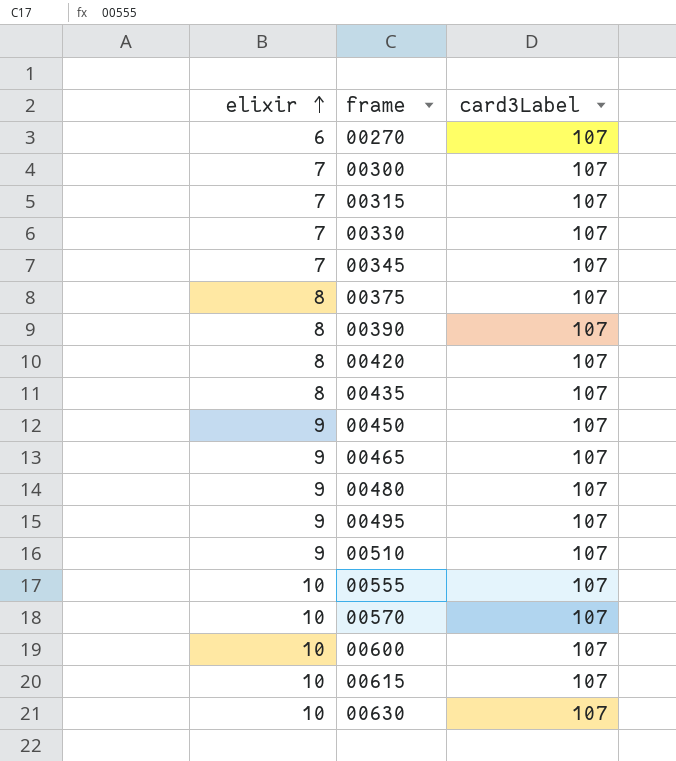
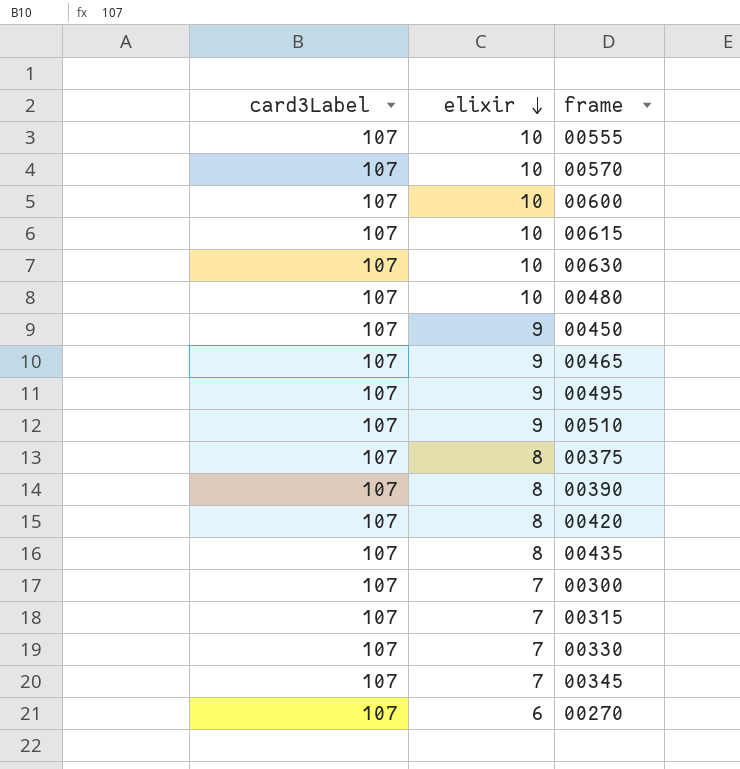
row order: elixir ascending -> elixir descending
column card3Label | position: 3 -> 1
00480 | elixir: 9 -> 10

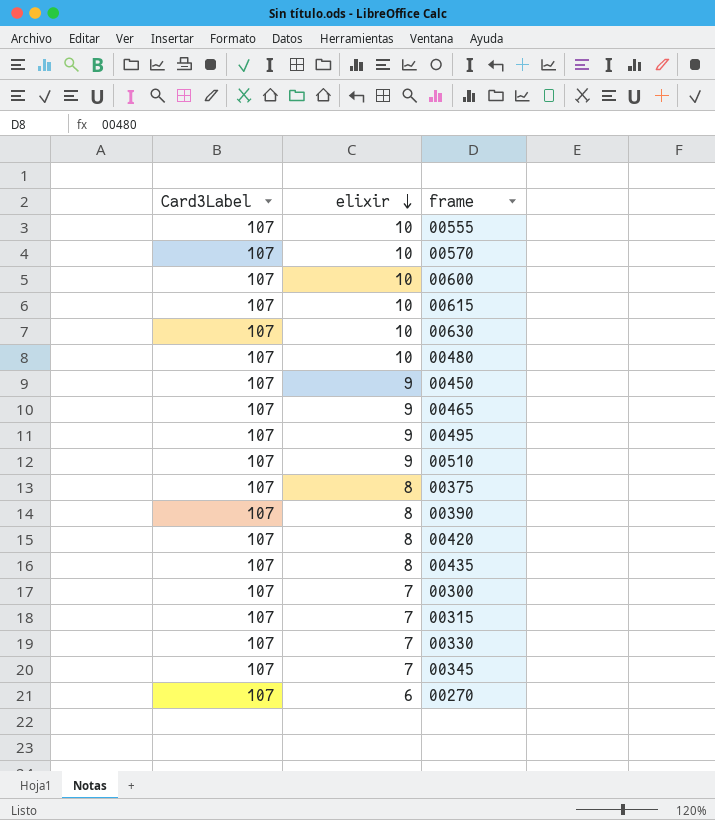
column name: card3Label -> Card3Label

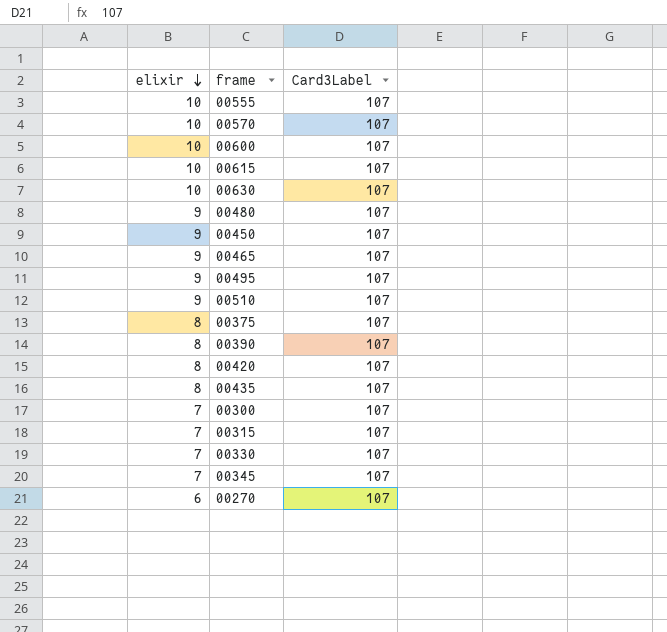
column Card3Label | position: 1 -> 3
00480 | elixir: 10 -> 9

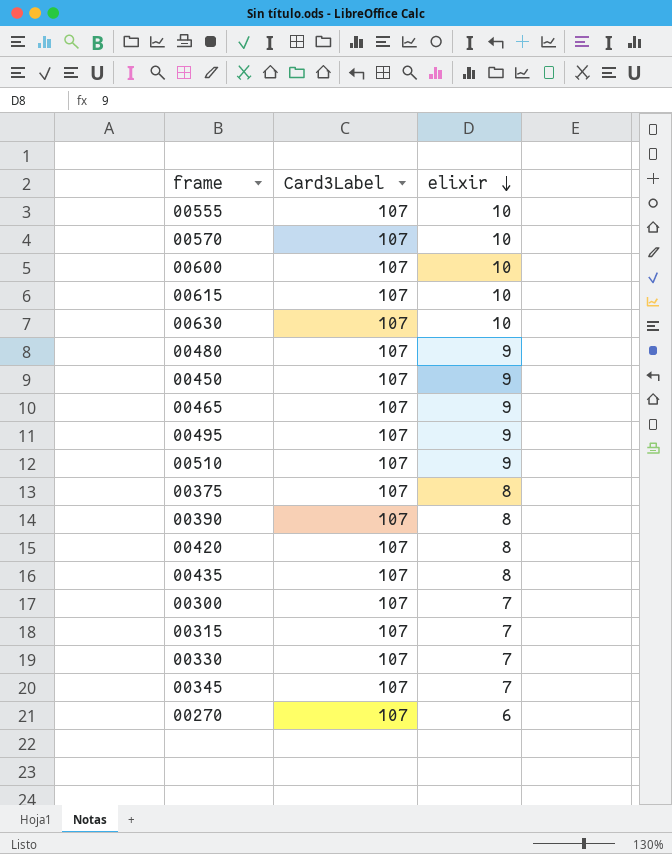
column elixir | position: 1 -> 3

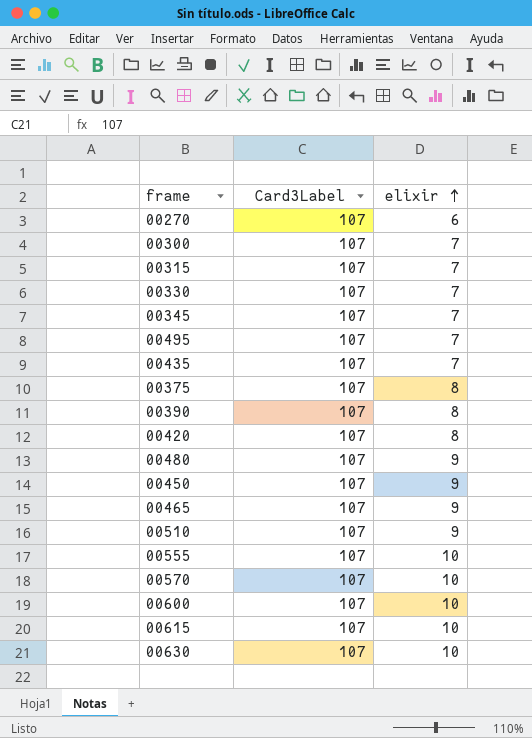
row order: elixir descending -> elixir ascending
00495 | elixir: 9 -> 7
00435 | elixir: 8 -> 7

